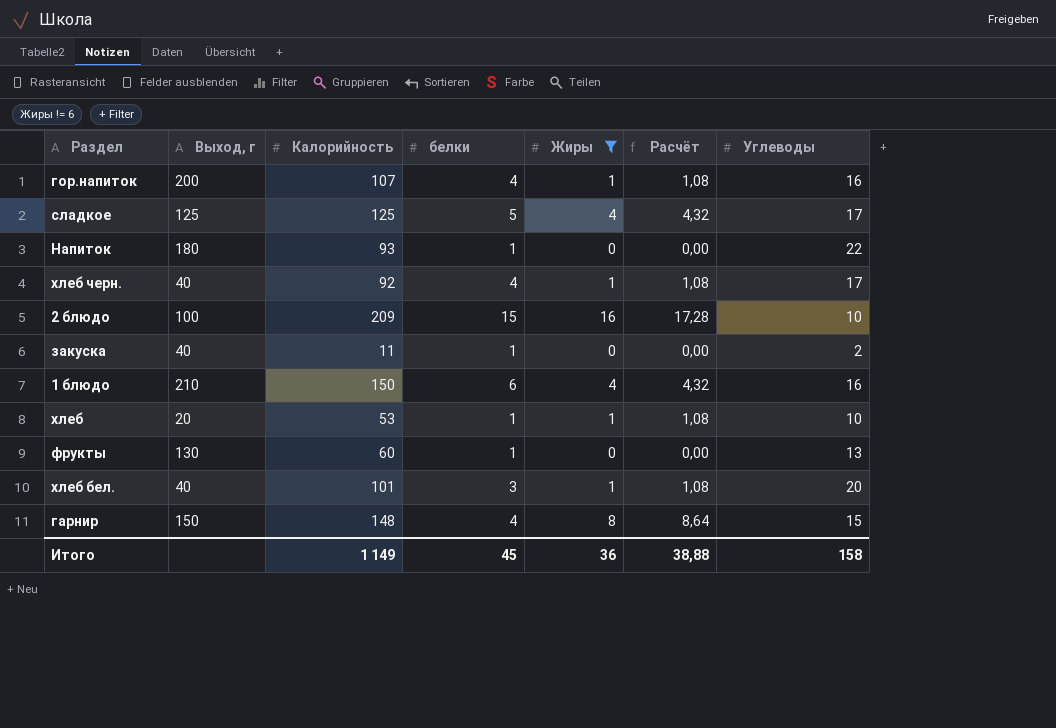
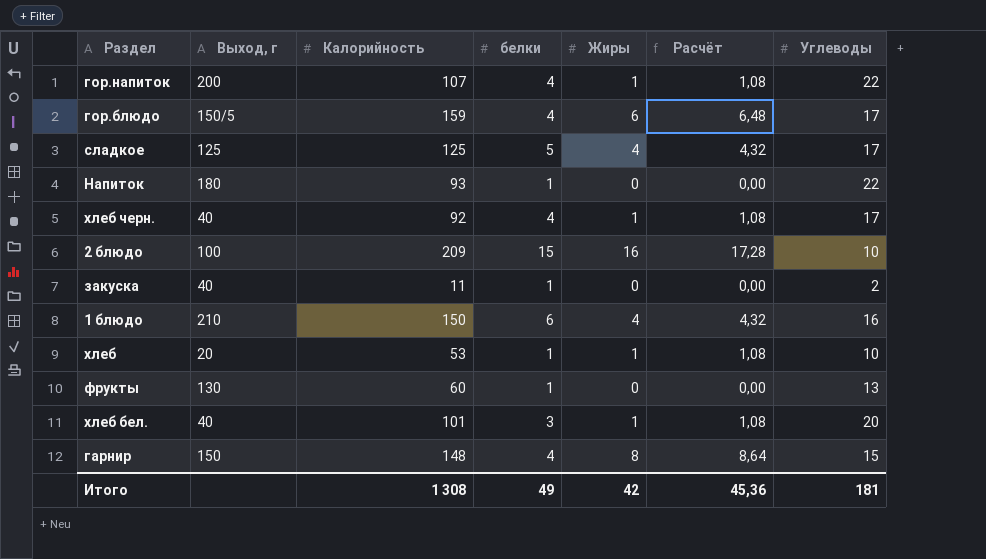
filter: Жиры != 6 -> none
гор.напиток | Углеводы: 16 -> 22
Итого | Калорийность: 1 149 -> 1 308
Итого | белки: 45 -> 49
Итого | Жиры: 36 -> 42
Итого | Расчёт: 38,88 -> 45,36
Итого | Углеводы: 158 -> 181

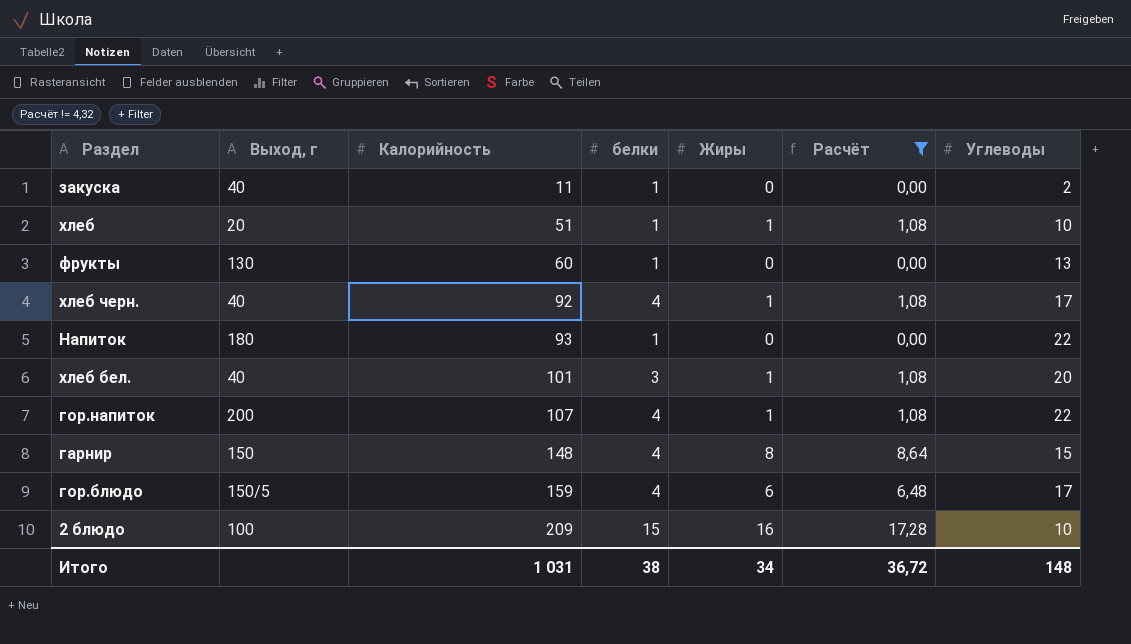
filter: none -> Расчёт != 4,32
row order: none -> Калорийность ascending
хлеб | Калорийность: 53 -> 51
Итого | Калорийность: 1 308 -> 1 031
Итого | белки: 49 -> 38
Итого | Жиры: 42 -> 34
Итого | Расчёт: 45,36 -> 36,72
Итого | Углеводы: 181 -> 148

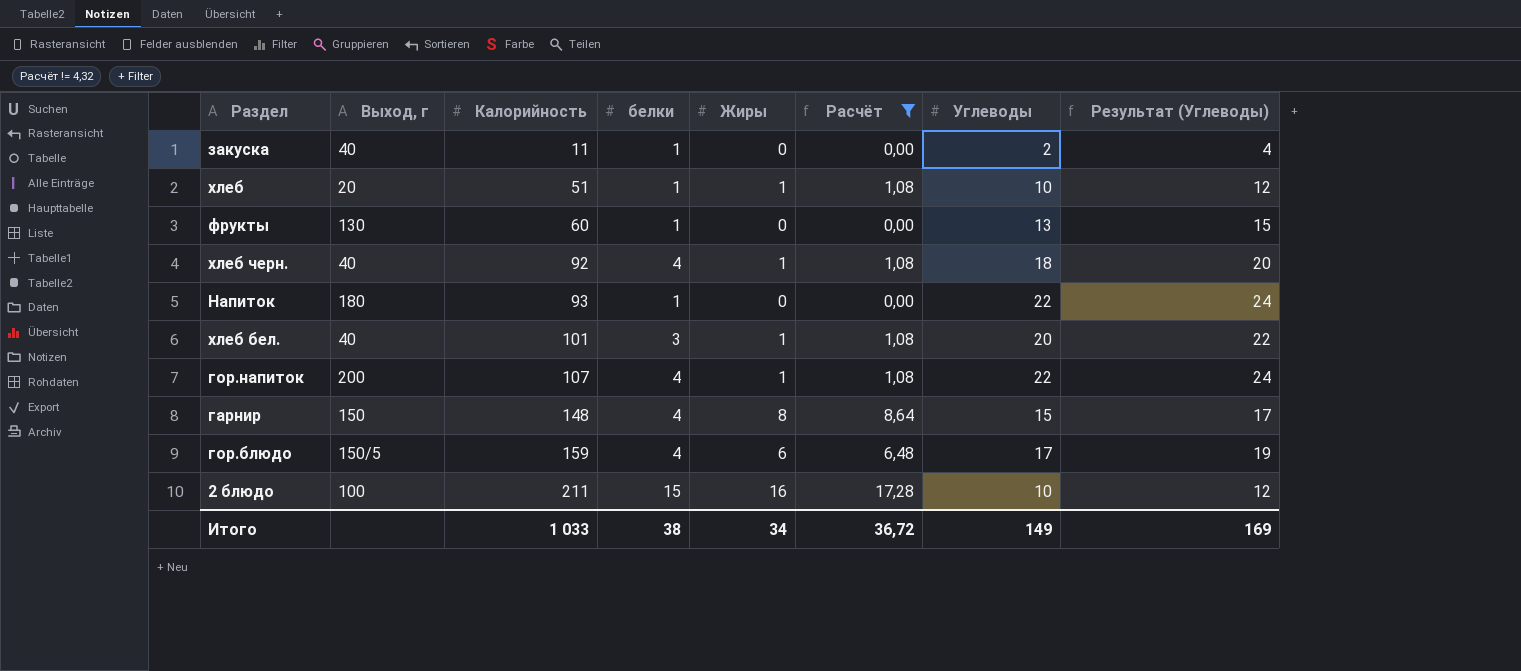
column Результат (Углеводы) | formula: none -> [Углеводы] + 2
хлеб черн. | Углеводы: 17 -> 18
2 блюдо | Калорийность: 209 -> 211
Итого | Калорийность: 1 031 -> 1 033
Итого | Углеводы: 148 -> 149

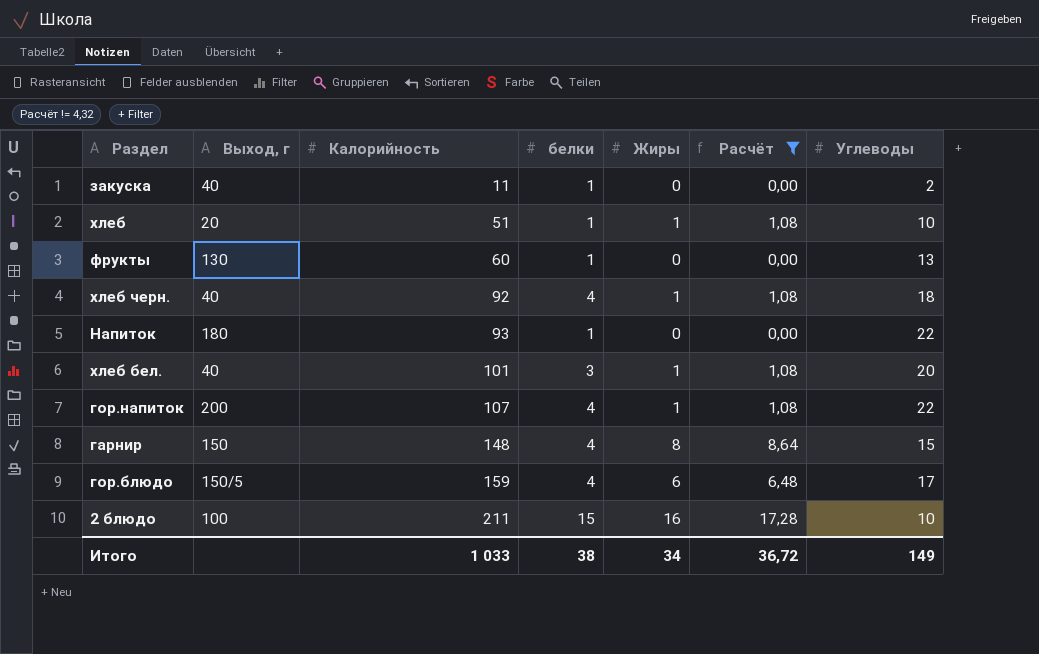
column Результат (Углеводы) | formula: [Углеводы] + 2 -> none

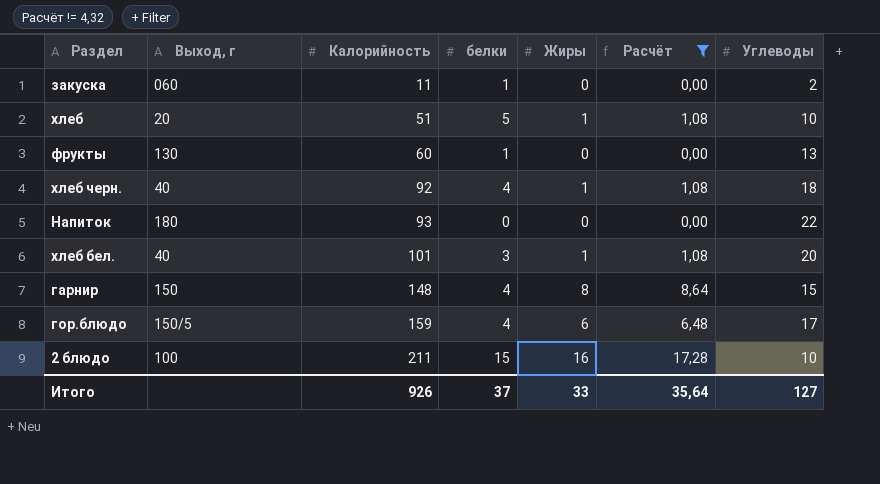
row гор.напиток: 200 | 107 | 4 | 1 | 1,08 | 22 -> none
закуска | Выход, г: 40 -> 060
хлеб | белки: 1 -> 5
Напиток | белки: 1 -> 0
Итого | Калорийность: 1 033 -> 926
Итого | белки: 38 -> 37
Итого | Жиры: 34 -> 33
Итого | Расчёт: 36,72 -> 35,64
Итого | Углеводы: 149 -> 127

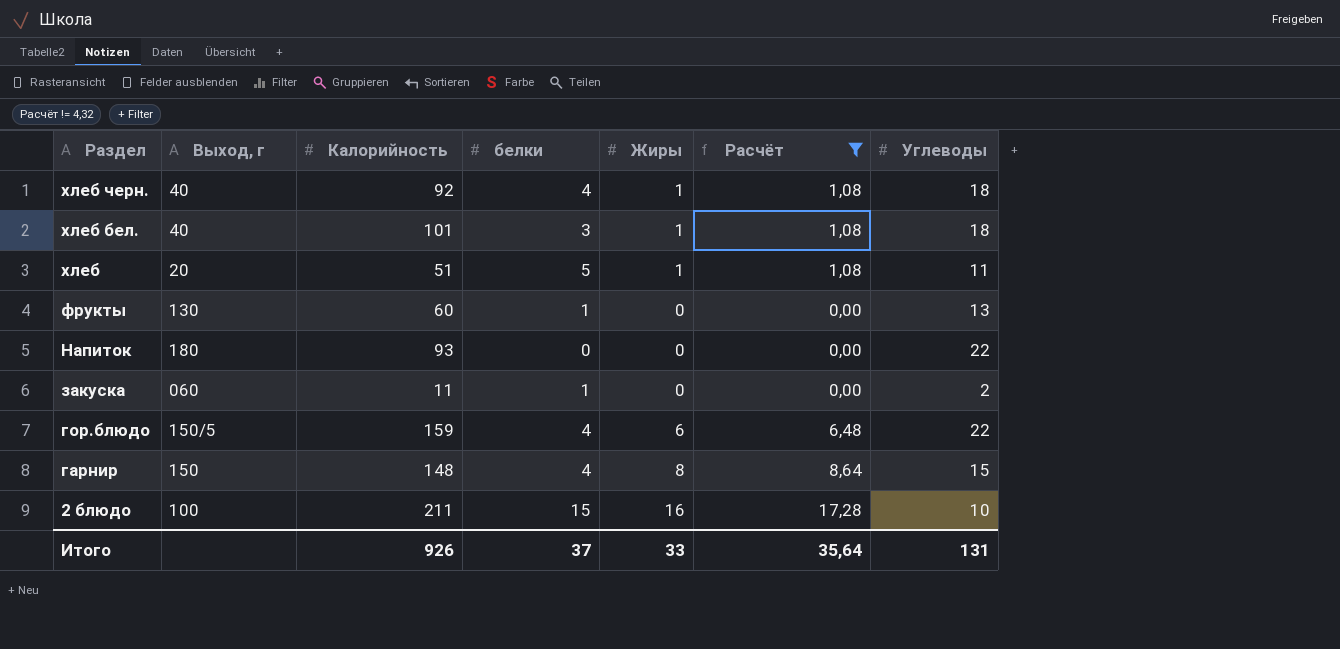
row order: Калорийность ascending -> Раздел descending
хлеб бел. | Углеводы: 20 -> 18
хлеб | Углеводы: 10 -> 11
гор.блюдо | Углеводы: 17 -> 22
Итого | Углеводы: 127 -> 131

